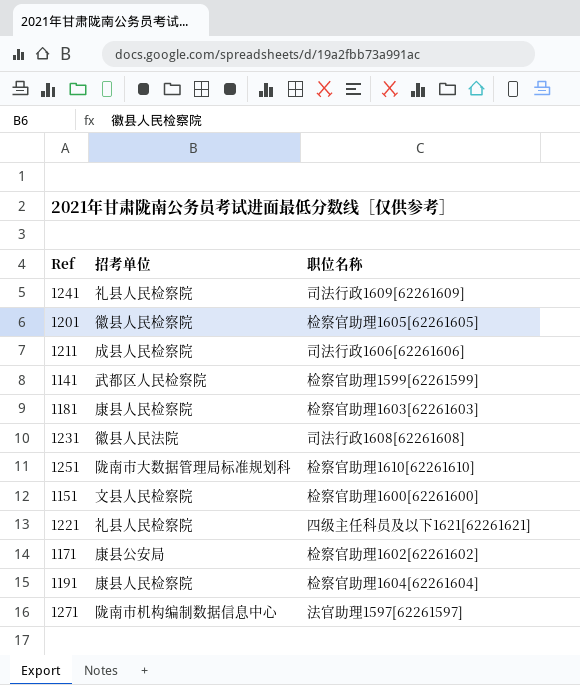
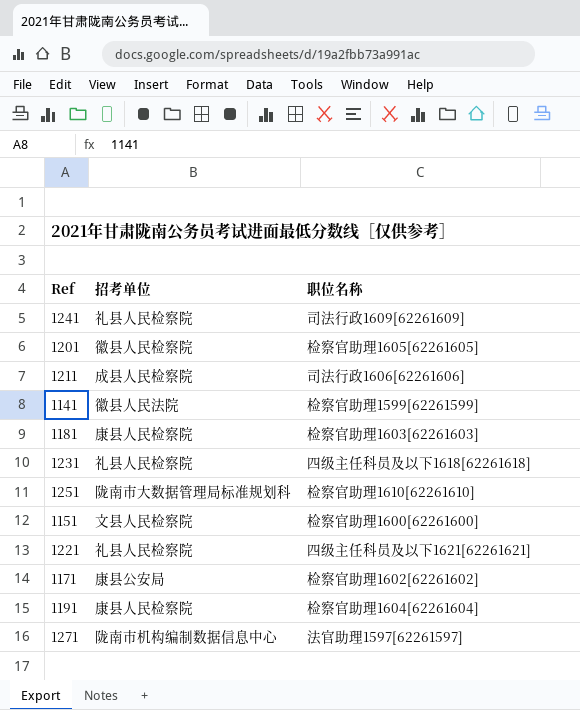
1141 | 招考单位: 武都区人民检察院 -> 徽县人民法院
1231 | 招考单位: 徽县人民法院 -> 礼县人民检察院
1231 | 职位名称: 司法行政1608[62261608] -> 四级主任科员及以下1618[62261618]

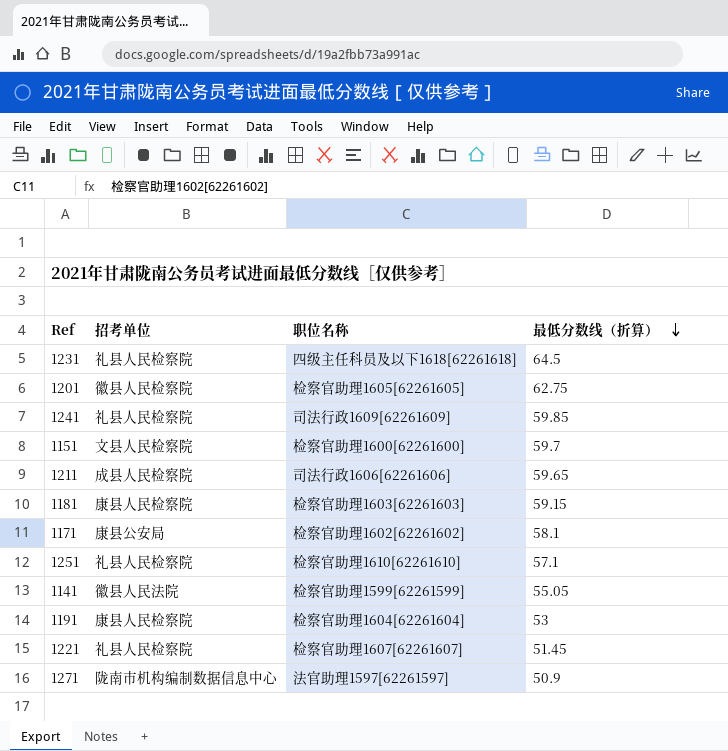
row order: none -> 最低分数线（折算） descending
column 最低分数线（折算） | position: none -> 4
1251 | 招考单位: 陇南市大数据管理局标准规划科 -> 礼县人民检察院
1221 | 职位名称: 四级主任科员及以下1621[62261621] -> 检察官助理1607[62261607]

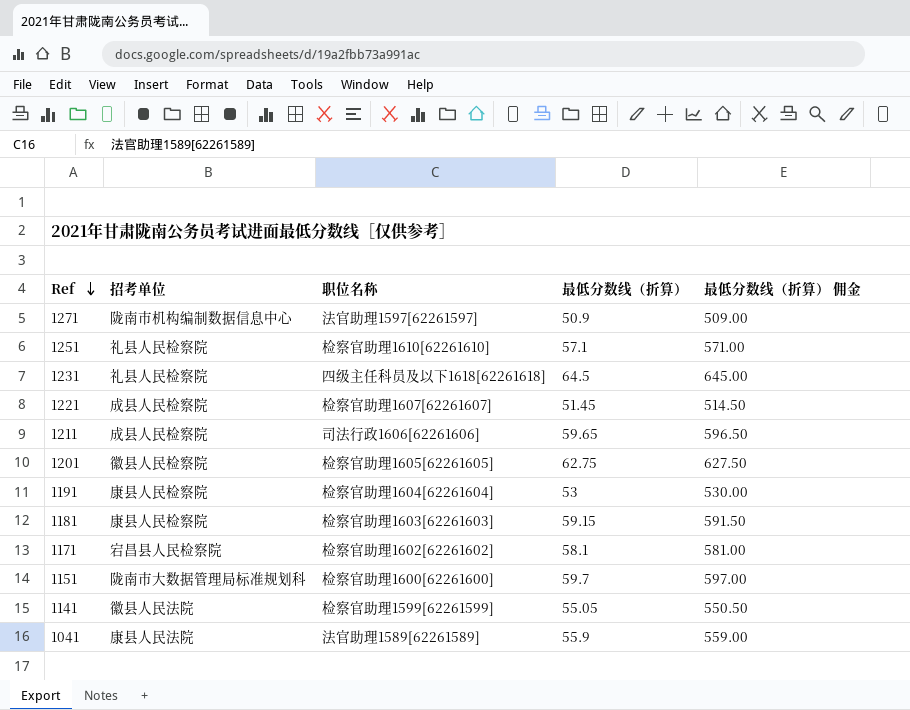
row order: 最低分数线（折算） descending -> Ref descending
column 最低分数线（折算） 佣金 | formula: none -> [最低分数线（折算）] * 10
row 1241: 礼县人民检察院 | 司法行政1609[62261609] | 59.85 -> none
1221 | 招考单位: 礼县人民检察院 -> 成县人民检察院
1171 | 招考单位: 康县公安局 -> 宕昌县人民检察院
1151 | 招考单位: 文县人民检察院 -> 陇南市大数据管理局标准规划科
row 1041: none -> 康县人民法院 | 法官助理1589[62261589] | 55.9 | 559.00

